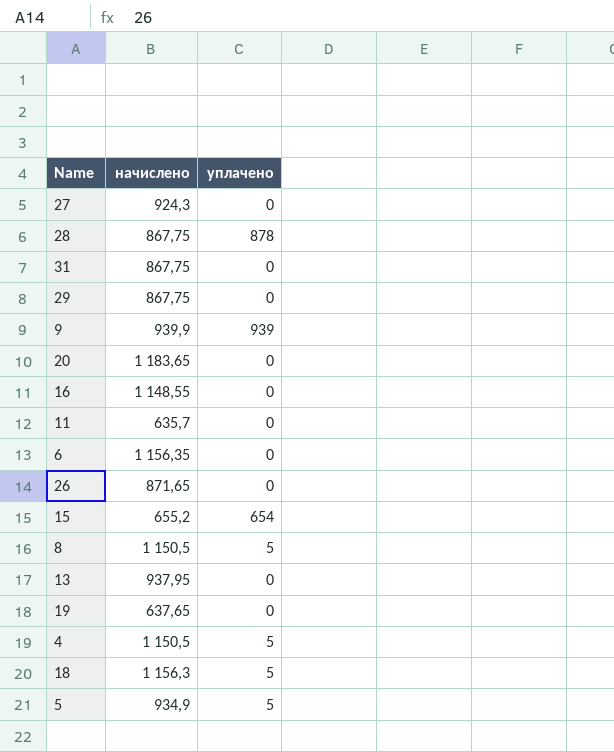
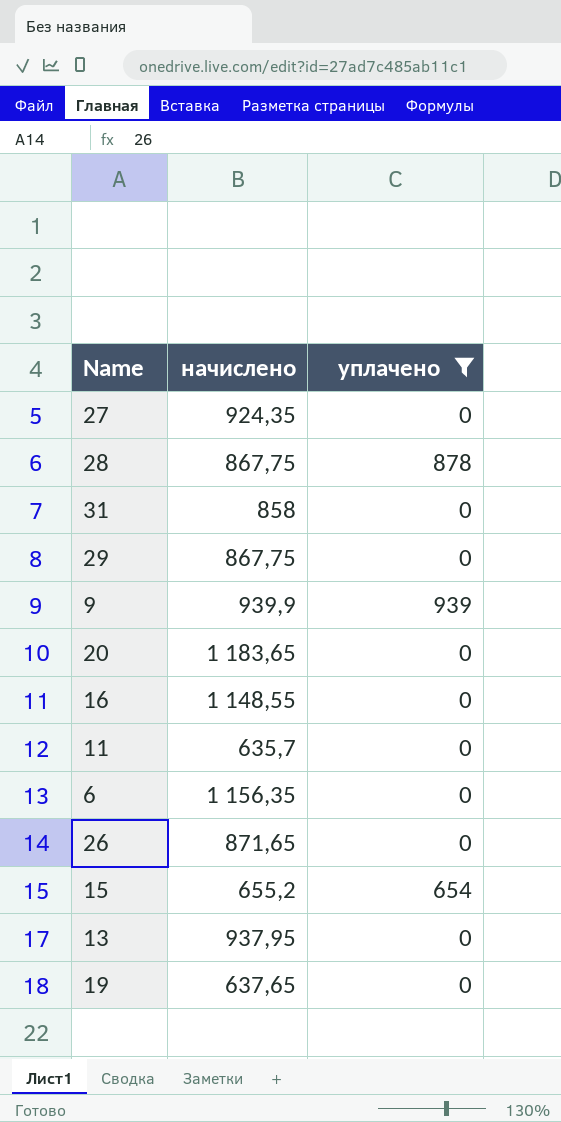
filter: none -> уплачено != 5
27 | начислено: 924,3 -> 924,35
31 | начислено: 867,75 -> 858

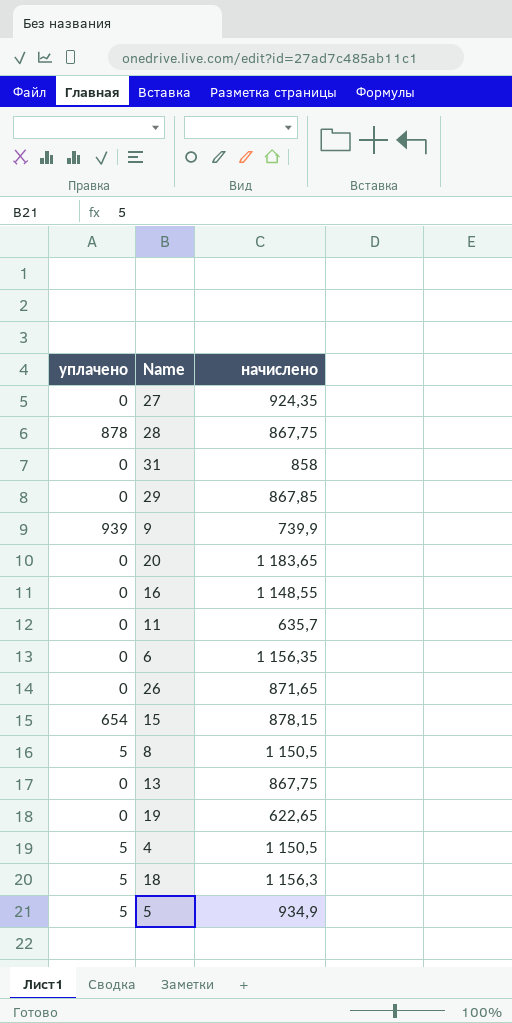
filter: уплачено != 5 -> none
column уплачено | position: 3 -> 1
29 | начислено: 867,75 -> 867,85
9 | начислено: 939,9 -> 739,9
15 | начислено: 655,2 -> 878,15
13 | начислено: 937,95 -> 867,75
19 | начислено: 637,65 -> 622,65

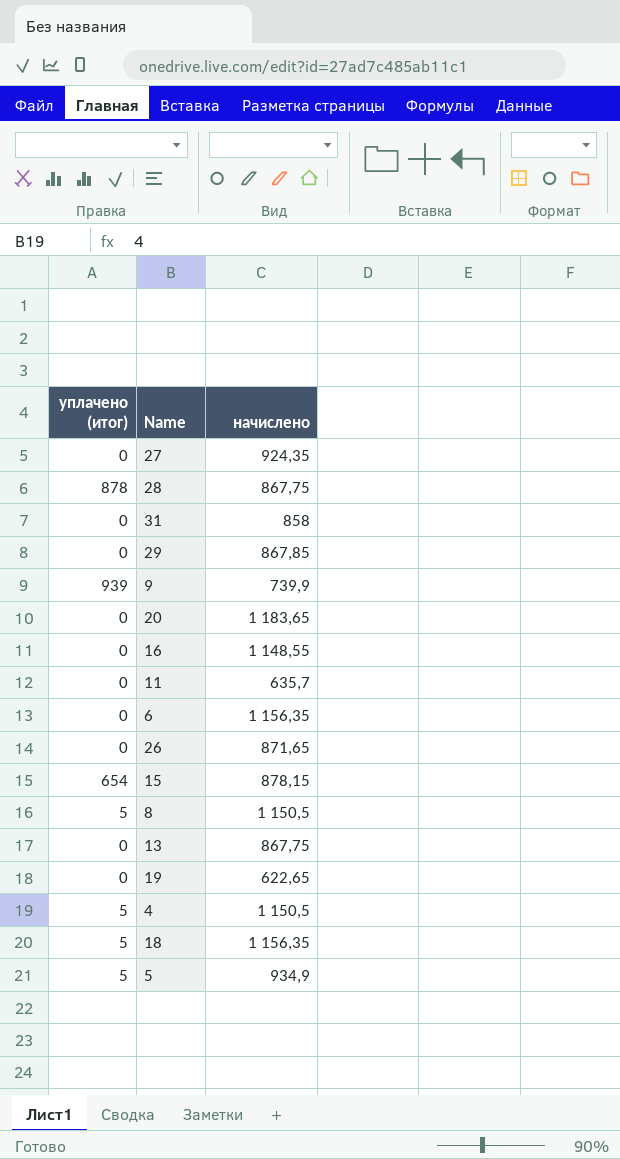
column name: уплачено -> уплачено (итог)
18 | начислено: 1 156,3 -> 1 156,35

